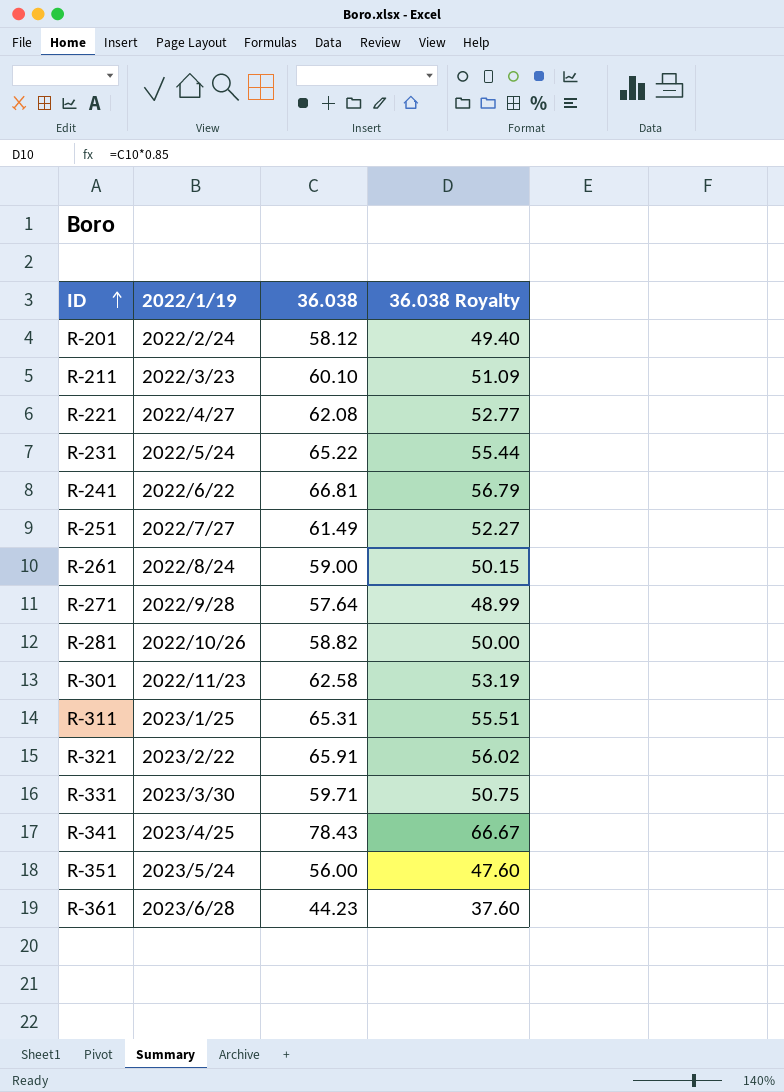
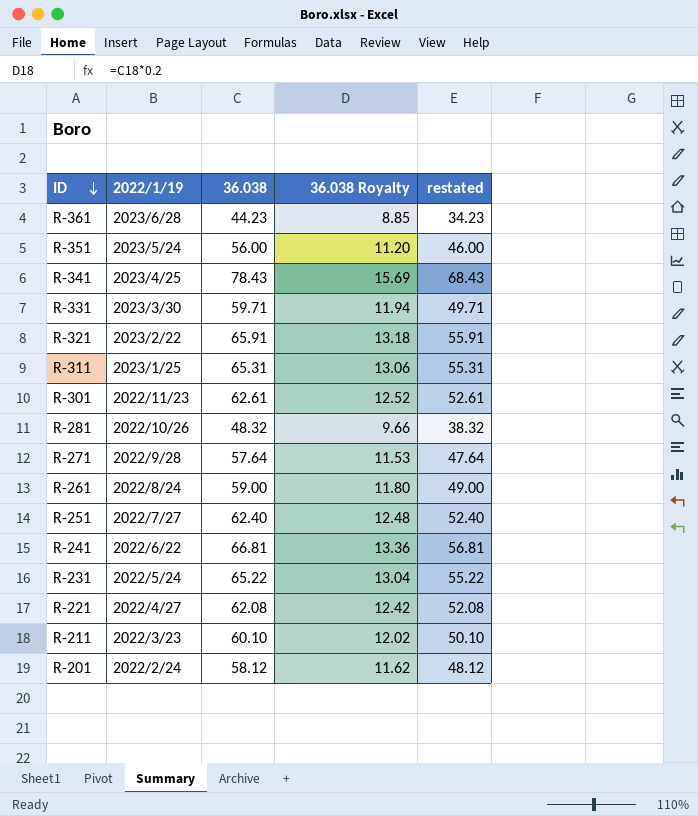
row order: ID ascending -> ID descending
column 36.038 Royalty | formula: [36.038] * 0.85 -> [36.038] * 0.2
column restated | formula: none -> [36.038] - 10
R-301 | 36.038: 62.58 -> 62.61
R-281 | 36.038: 58.82 -> 48.32
R-251 | 36.038: 61.49 -> 62.40

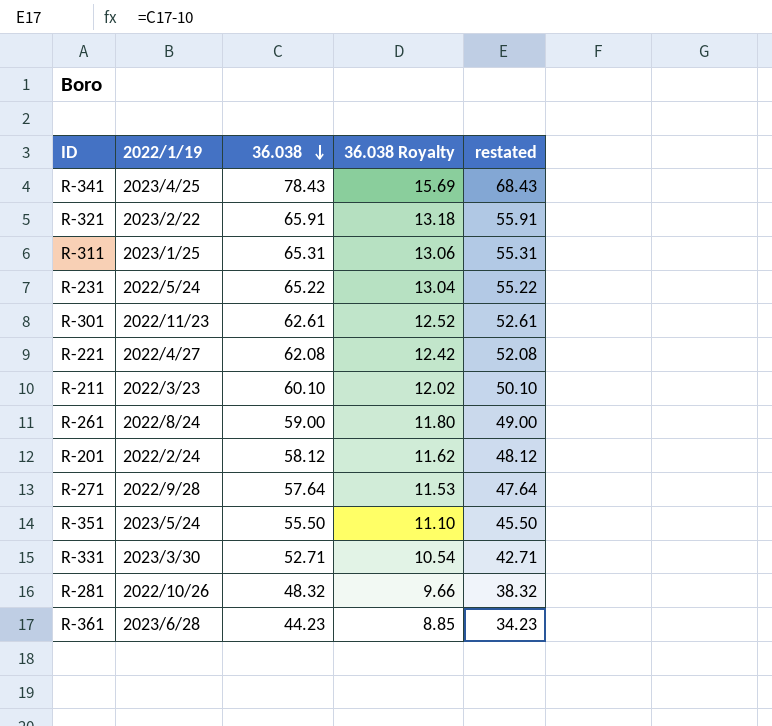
row order: ID descending -> 36.038 descending
row R-251: 2022/7/27 | 62.40 | 12.48 | 52.40 -> none
row R-241: 2022/6/22 | 66.81 | 13.36 | 56.81 -> none
R-351 | 36.038: 56.00 -> 55.50
R-351 | 36.038 Royalty: 11.20 -> 11.10
R-351 | restated: 46.00 -> 45.50
R-331 | 36.038: 59.71 -> 52.71
R-331 | 36.038 Royalty: 11.94 -> 10.54
R-331 | restated: 49.71 -> 42.71

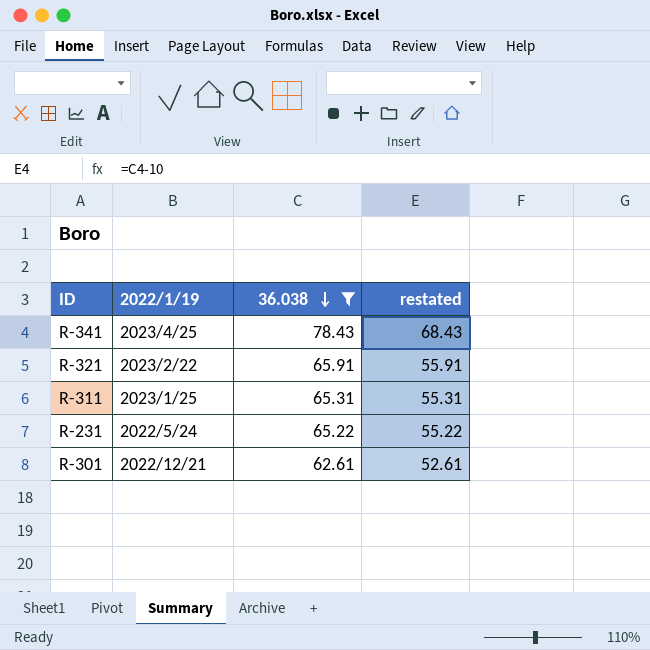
filter: none -> 36.038 >= 62.61
column 36.038 Royalty | formula: [36.038] * 0.2 -> none
R-301 | 2022/1/19: 2022/11/23 -> 2022/12/21

